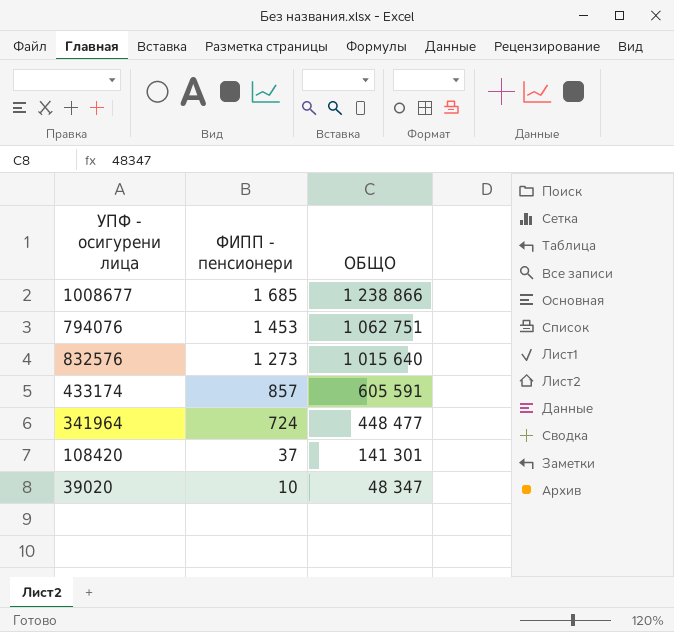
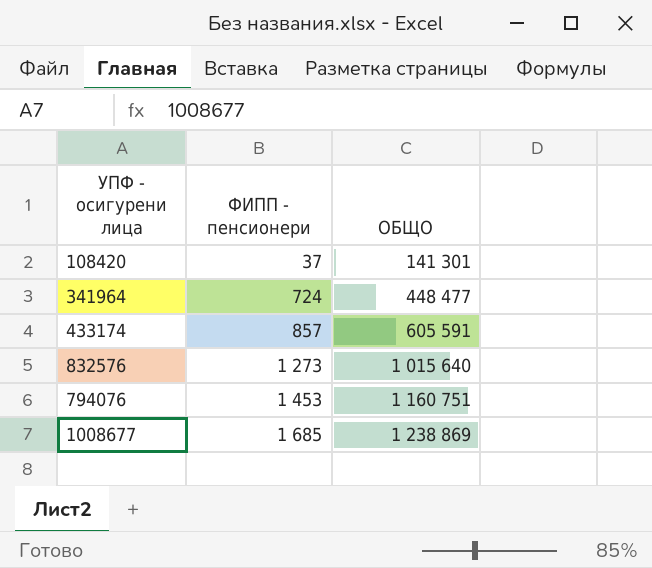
row order: ФИПП - пенсионери descending -> ФИПП - пенсионери ascending
row 39020: 10 | 48 347 -> none
794076 | ОБЩО: 1 062 751 -> 1 160 751
1008677 | ОБЩО: 1 238 866 -> 1 238 869

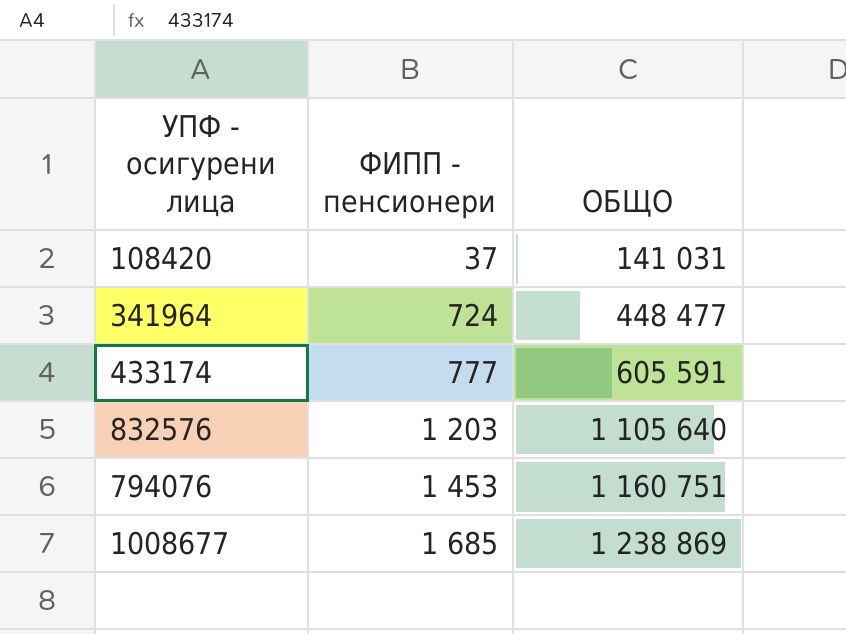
108420 | ОБЩО: 141 301 -> 141 031
433174 | ФИПП - пенсионери: 857 -> 777
832576 | ФИПП - пенсионери: 1 273 -> 1 203
832576 | ОБЩО: 1 015 640 -> 1 105 640

